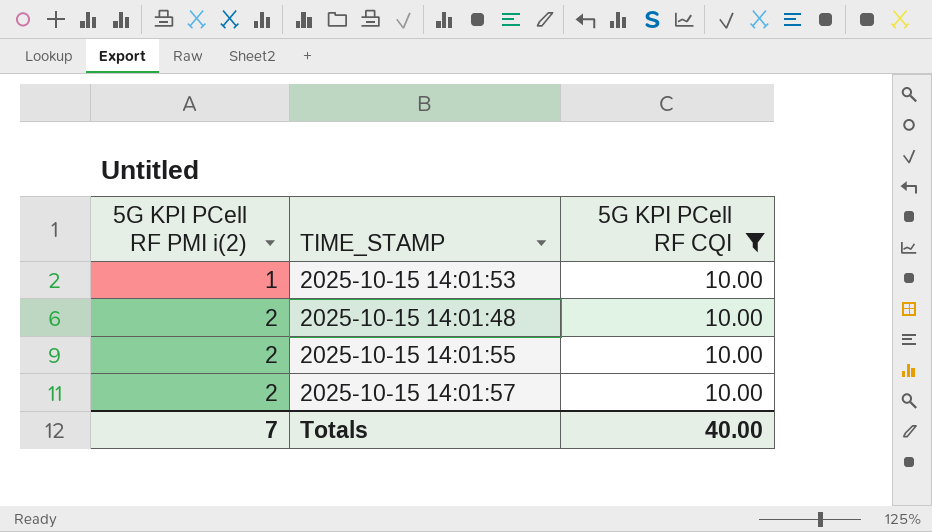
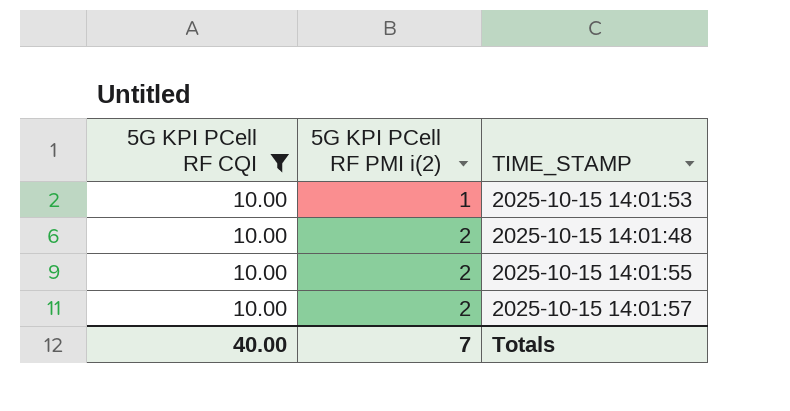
column 5G KPI PCell RF CQI | position: 3 -> 1

